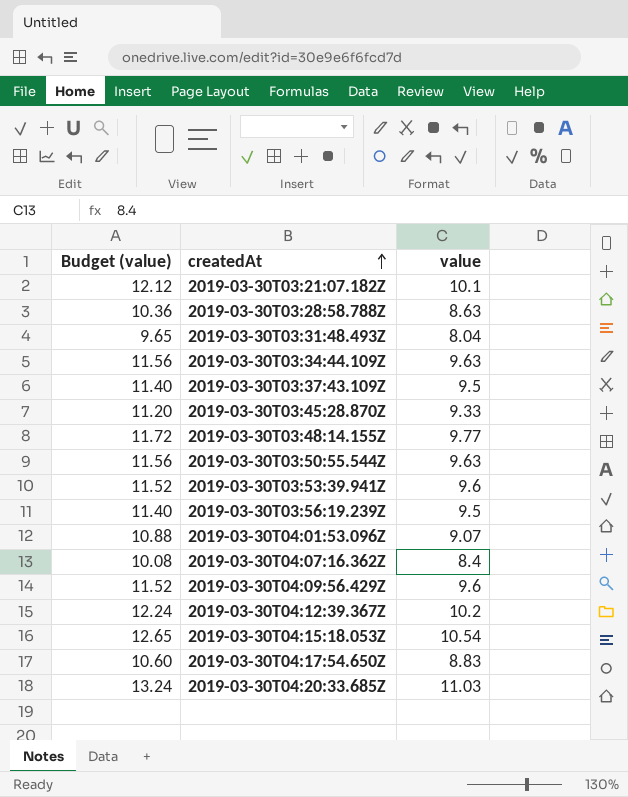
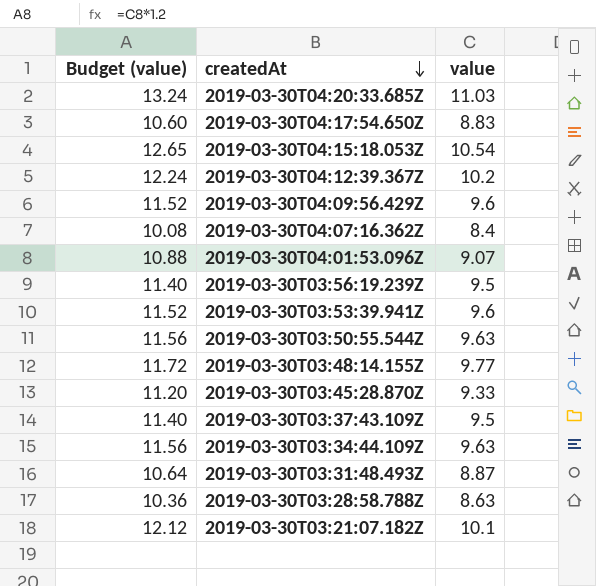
row order: createdAt ascending -> createdAt descending
2019-03-30T03:31:48.493Z | Budget (value): 9.65 -> 10.64
2019-03-30T03:31:48.493Z | value: 8.04 -> 8.87

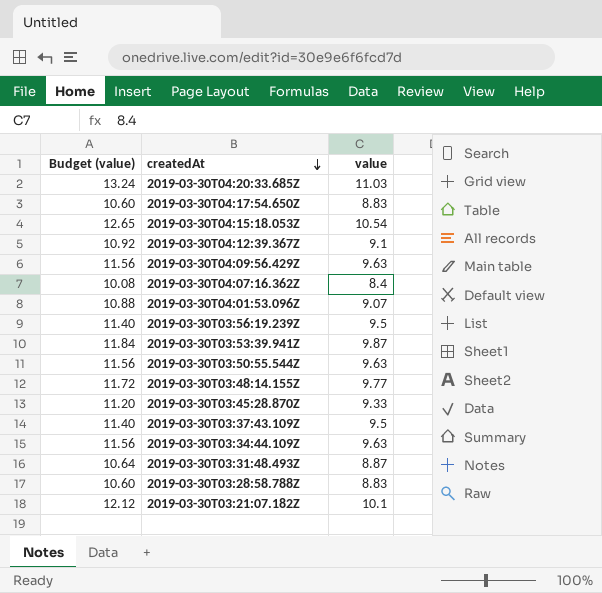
2019-03-30T04:12:39.367Z | Budget (value): 12.24 -> 10.92
2019-03-30T04:12:39.367Z | value: 10.2 -> 9.1
2019-03-30T04:09:56.429Z | Budget (value): 11.52 -> 11.56
2019-03-30T04:09:56.429Z | value: 9.6 -> 9.63
2019-03-30T03:53:39.941Z | Budget (value): 11.52 -> 11.84
2019-03-30T03:53:39.941Z | value: 9.6 -> 9.87
2019-03-30T03:28:58.788Z | Budget (value): 10.36 -> 10.60
2019-03-30T03:28:58.788Z | value: 8.63 -> 8.83

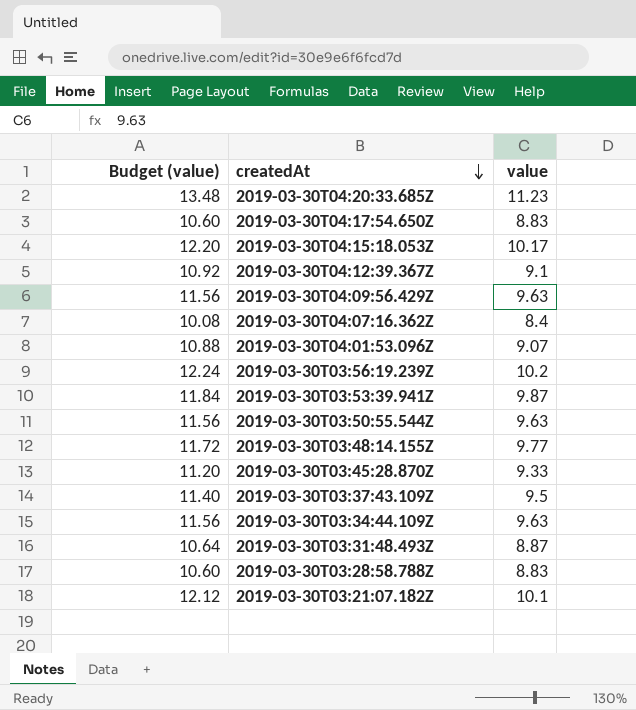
2019-03-30T04:20:33.685Z | Budget (value): 13.24 -> 13.48
2019-03-30T04:20:33.685Z | value: 11.03 -> 11.23
2019-03-30T04:15:18.053Z | Budget (value): 12.65 -> 12.20
2019-03-30T04:15:18.053Z | value: 10.54 -> 10.17
2019-03-30T03:56:19.239Z | Budget (value): 11.40 -> 12.24
2019-03-30T03:56:19.239Z | value: 9.5 -> 10.2

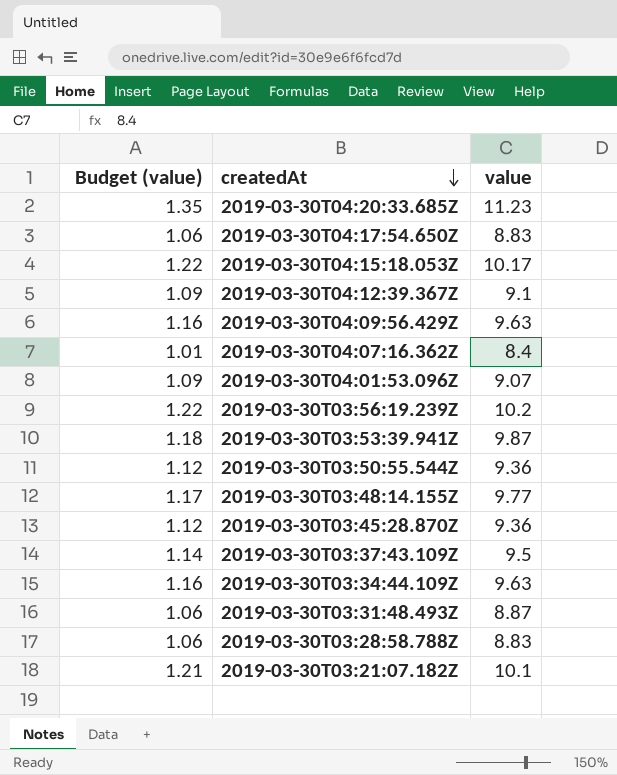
column Budget (value) | formula: [value] * 1.2 -> [value] * 0.12
2019-03-30T03:50:55.544Z | value: 9.63 -> 9.36
2019-03-30T03:45:28.870Z | value: 9.33 -> 9.36

